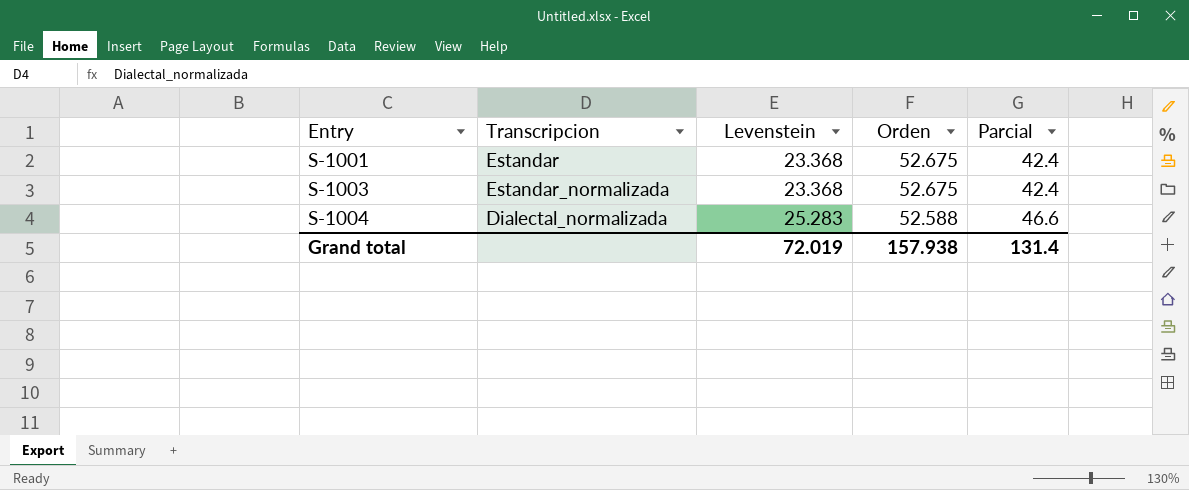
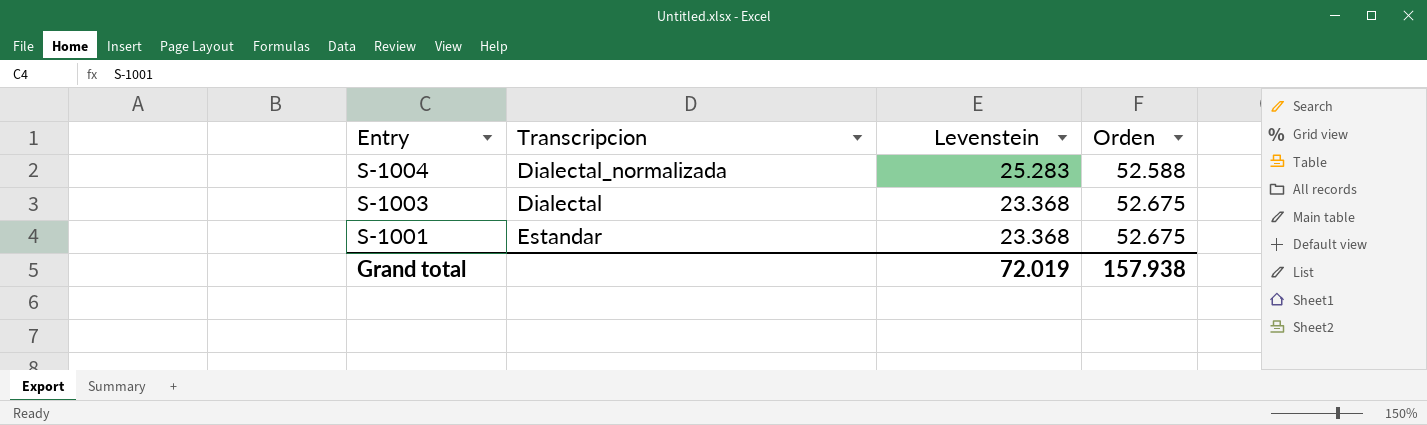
row order: Entry ascending -> Entry descending
column Parcial | position: 5 -> none
S-1003 | Transcripcion: Estandar_normalizada -> Dialectal

